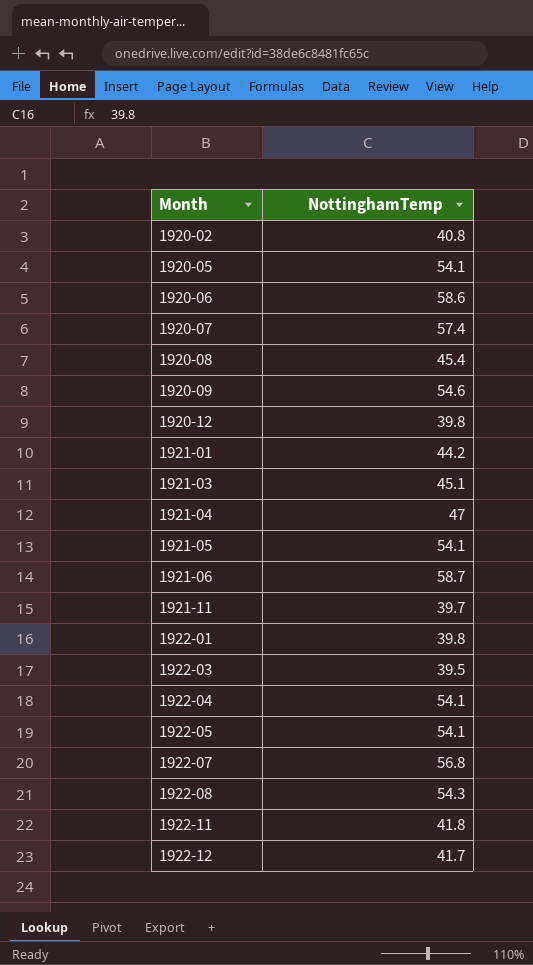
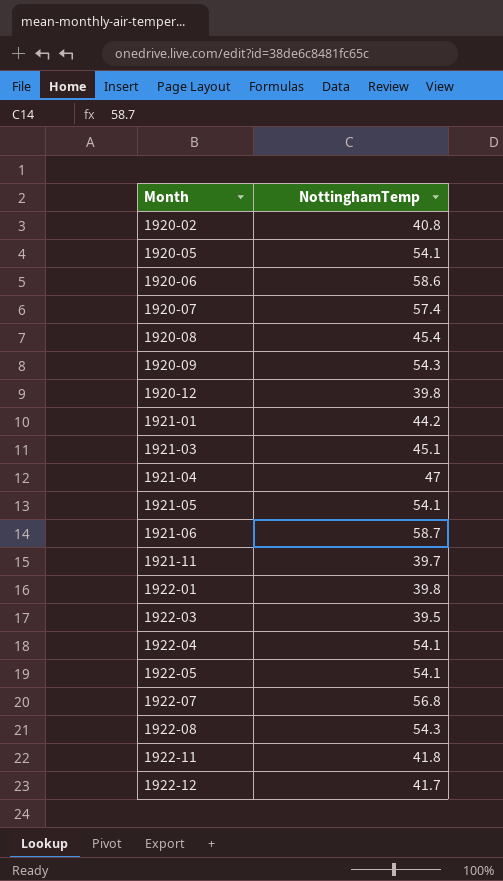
1920-09 | NottinghamTemp: 54.6 -> 54.3

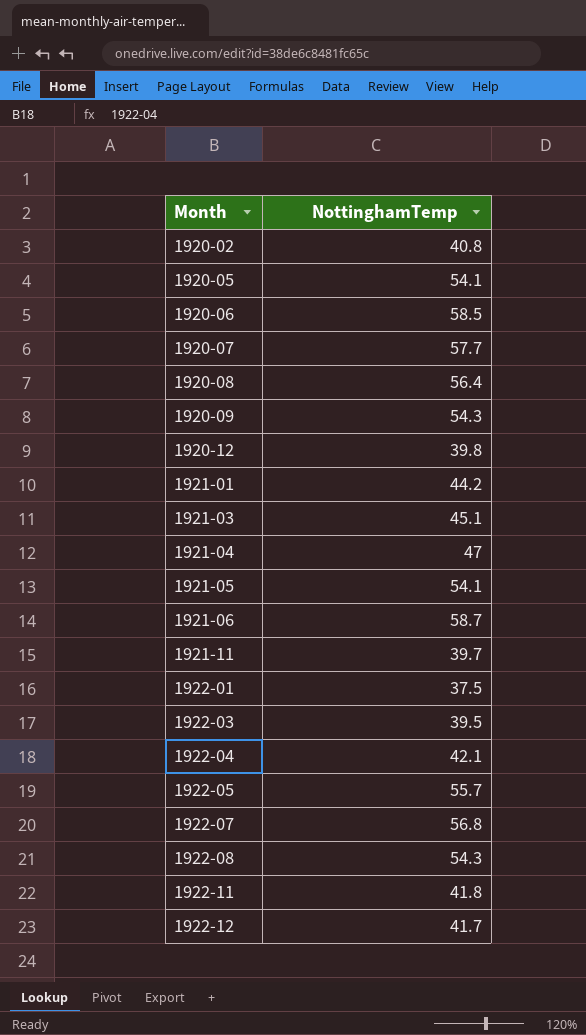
1920-06 | NottinghamTemp: 58.6 -> 58.5
1920-07 | NottinghamTemp: 57.4 -> 57.7
1920-08 | NottinghamTemp: 45.4 -> 56.4
1922-01 | NottinghamTemp: 39.8 -> 37.5
1922-04 | NottinghamTemp: 54.1 -> 42.1
1922-05 | NottinghamTemp: 54.1 -> 55.7

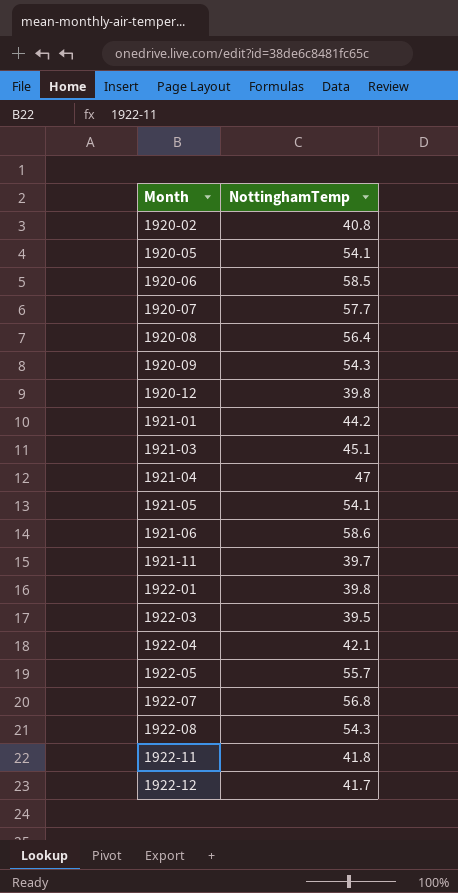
1921-06 | NottinghamTemp: 58.7 -> 58.6
1922-01 | NottinghamTemp: 37.5 -> 39.8

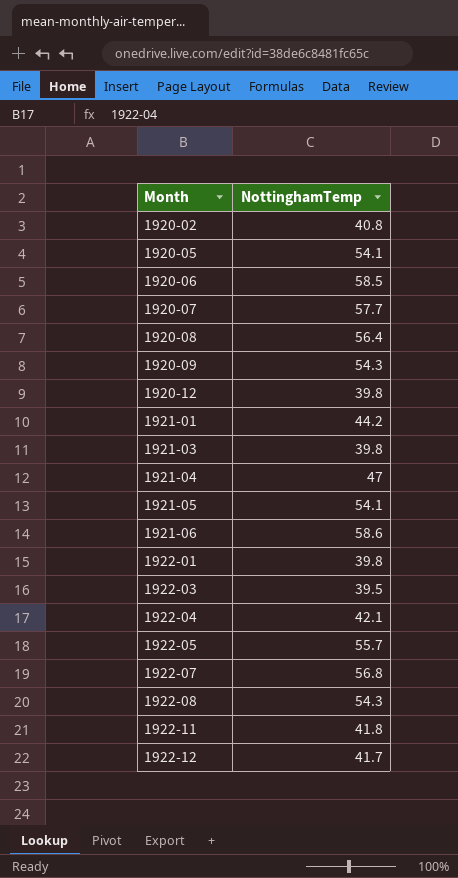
row 1921-11: 39.7 -> none
1921-03 | NottinghamTemp: 45.1 -> 39.8

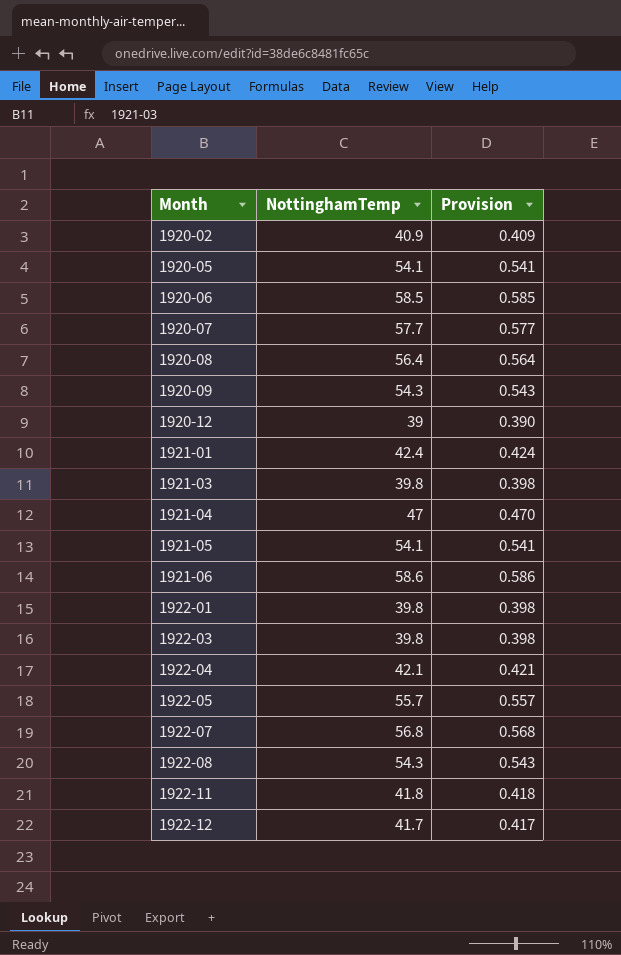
column Provision | formula: none -> [NottinghamTemp] * 0.01
1920-02 | NottinghamTemp: 40.8 -> 40.9
1920-12 | NottinghamTemp: 39.8 -> 39
1921-01 | NottinghamTemp: 44.2 -> 42.4
1922-03 | NottinghamTemp: 39.5 -> 39.8

